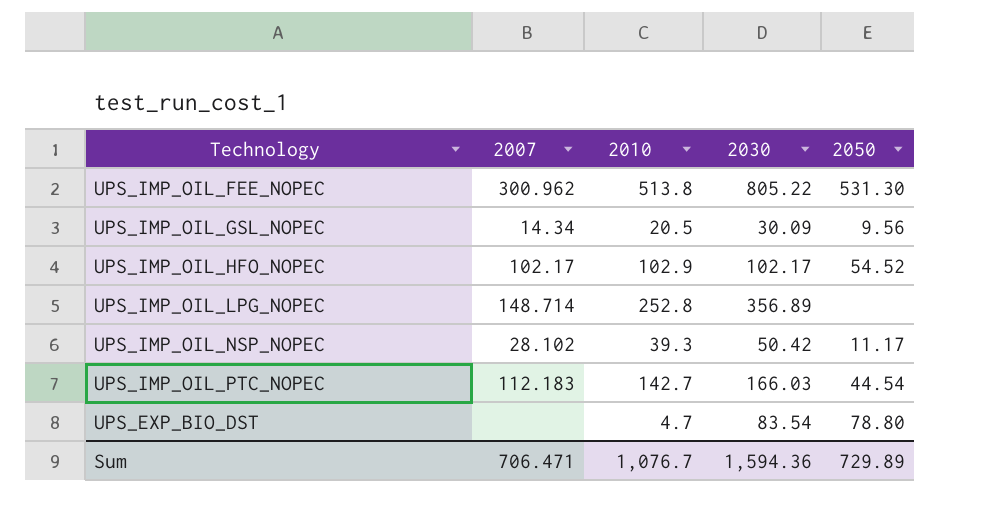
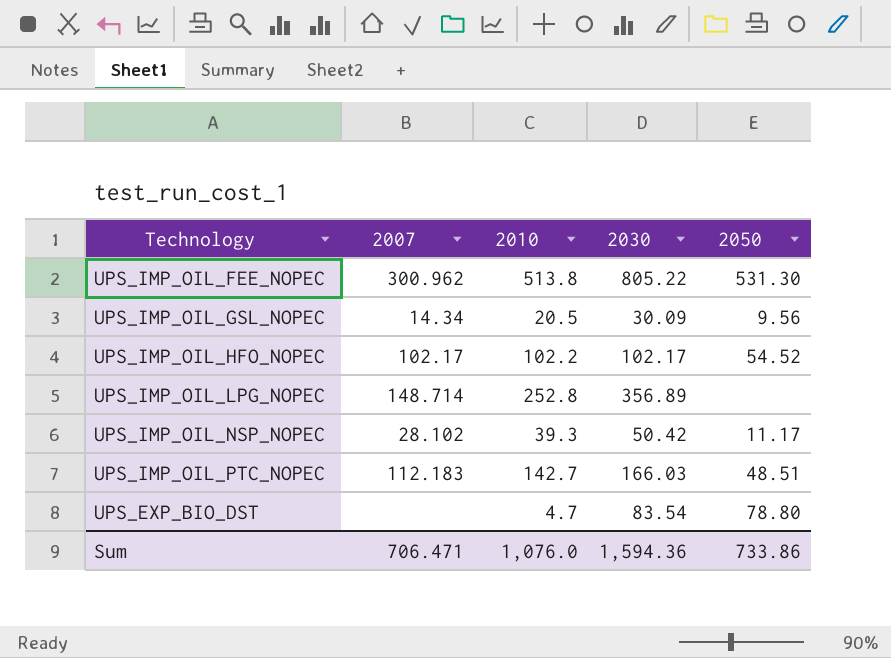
UPS_IMP_OIL_HFO_NOPEC | 2010: 102.9 -> 102.2
UPS_IMP_OIL_PTC_NOPEC | 2050: 44.54 -> 48.51
Sum | 2010: 1,076.7 -> 1,076.0
Sum | 2050: 729.89 -> 733.86

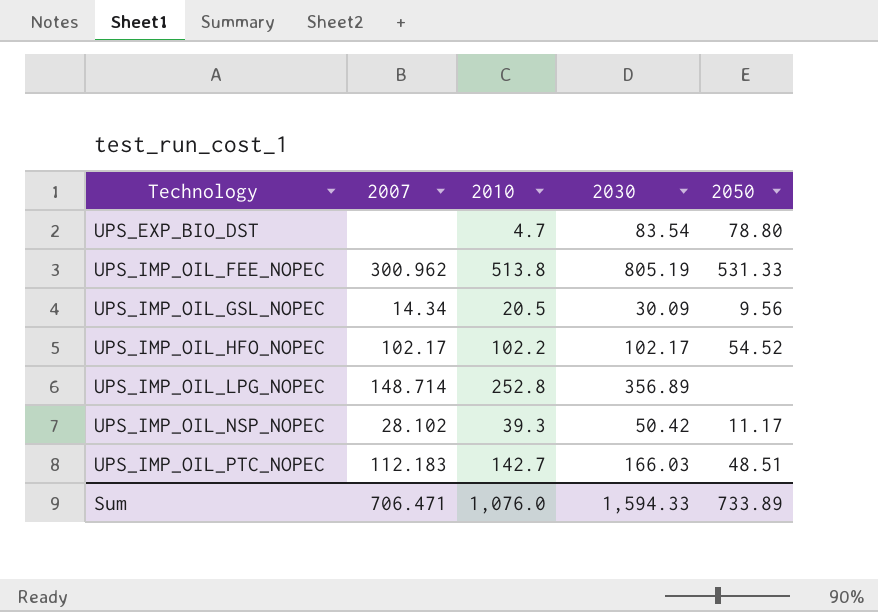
row order: none -> Technology ascending
UPS_IMP_OIL_FEE_NOPEC | 2030: 805.22 -> 805.19
UPS_IMP_OIL_FEE_NOPEC | 2050: 531.30 -> 531.33
Sum | 2030: 1,594.36 -> 1,594.33
Sum | 2050: 733.86 -> 733.89

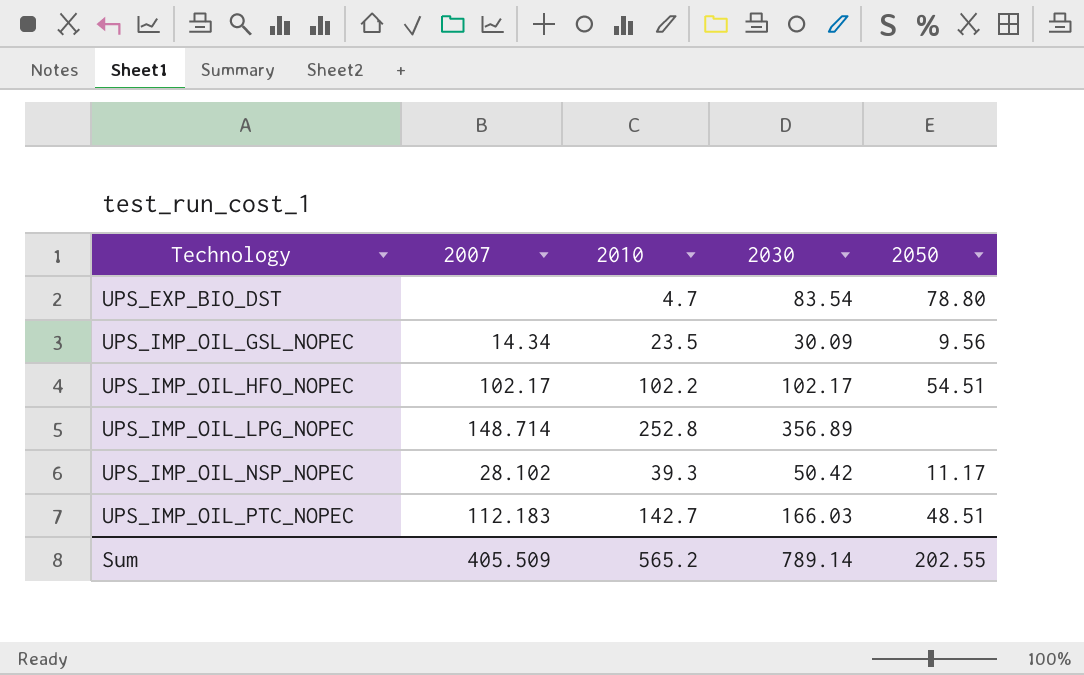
row UPS_IMP_OIL_FEE_NOPEC: 300.962 | 513.8 | 805.19 | 531.33 -> none
UPS_IMP_OIL_GSL_NOPEC | 2010: 20.5 -> 23.5
UPS_IMP_OIL_HFO_NOPEC | 2050: 54.52 -> 54.51
Sum | 2007: 706.471 -> 405.509
Sum | 2010: 1,076.0 -> 565.2
Sum | 2030: 1,594.33 -> 789.14
Sum | 2050: 733.89 -> 202.55

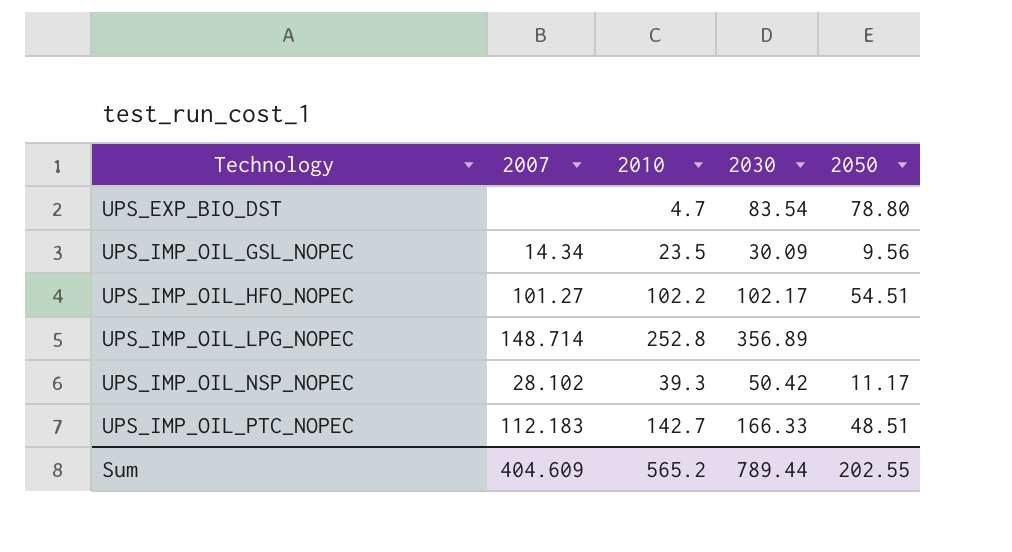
UPS_IMP_OIL_HFO_NOPEC | 2007: 102.17 -> 101.27
UPS_IMP_OIL_PTC_NOPEC | 2030: 166.03 -> 166.33
Sum | 2007: 405.509 -> 404.609
Sum | 2030: 789.14 -> 789.44

